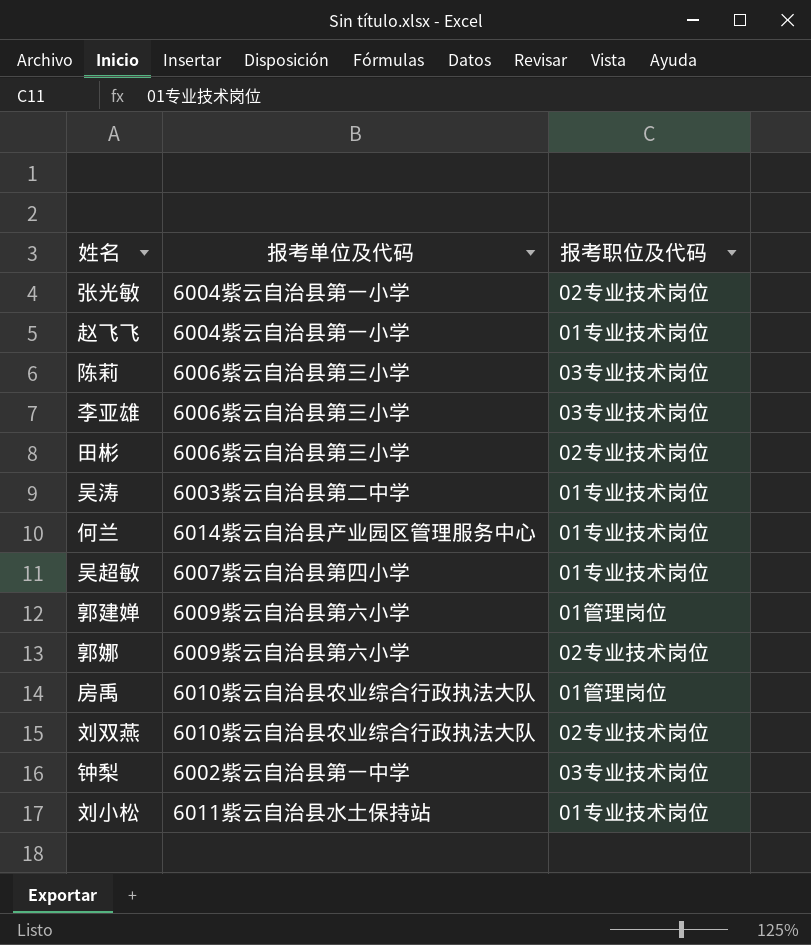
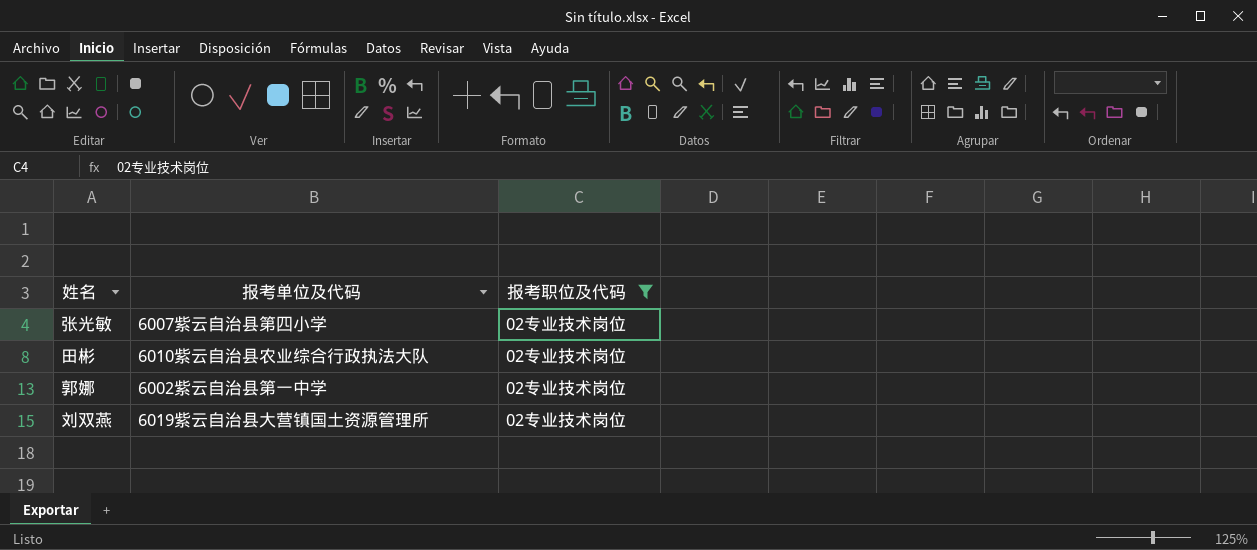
filter: none -> 报考职位及代码 = 02专业技术岗位
张光敏 | 报考单位及代码: 6004紫云自治县第一小学 -> 6007紫云自治县第四小学
田彬 | 报考单位及代码: 6006紫云自治县第三小学 -> 6010紫云自治县农业综合行政执法大队
郭娜 | 报考单位及代码: 6009紫云自治县第六小学 -> 6002紫云自治县第一中学
刘双燕 | 报考单位及代码: 6010紫云自治县农业综合行政执法大队 -> 6019紫云自治县大营镇国土资源管理所

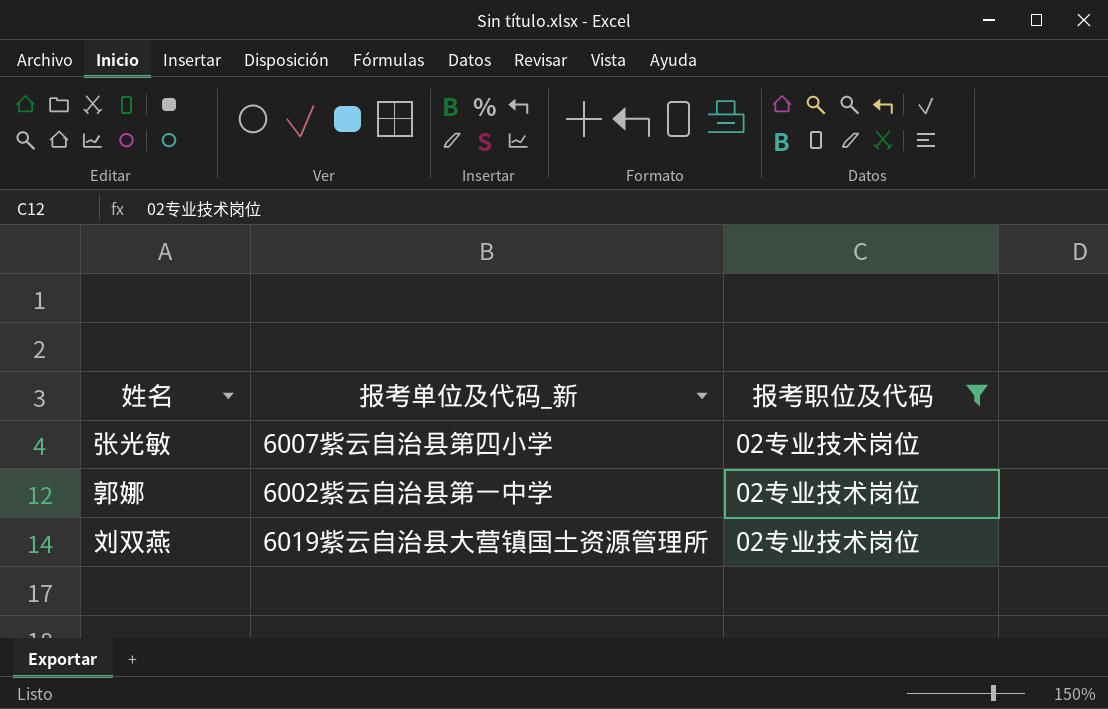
column name: 报考单位及代码 -> 报考单位及代码_新
row 田彬: 6010紫云自治县农业综合行政执法大队 | 02专业技术岗位 -> none

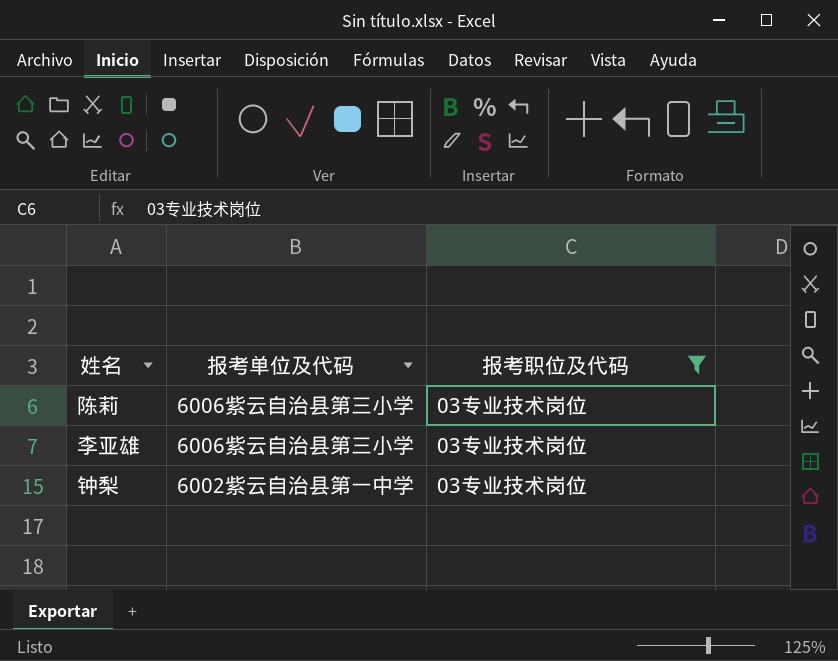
filter: 报考职位及代码 = 02专业技术岗位 -> 报考职位及代码 = 03专业技术岗位
column name: 报考单位及代码_新 -> 报考单位及代码

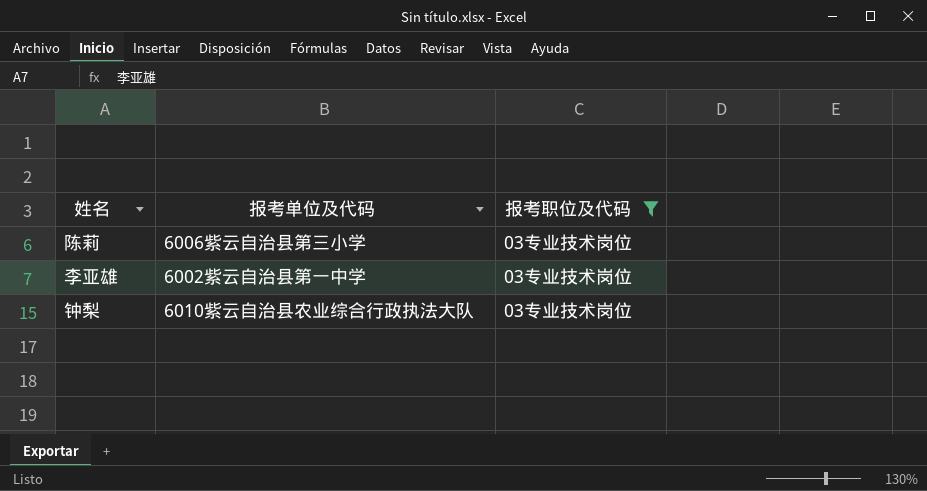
李亚雄 | 报考单位及代码: 6006紫云自治县第三小学 -> 6002紫云自治县第一中学
钟梨 | 报考单位及代码: 6002紫云自治县第一中学 -> 6010紫云自治县农业综合行政执法大队

